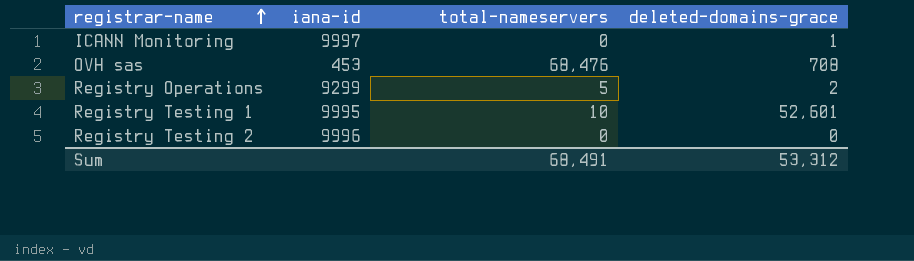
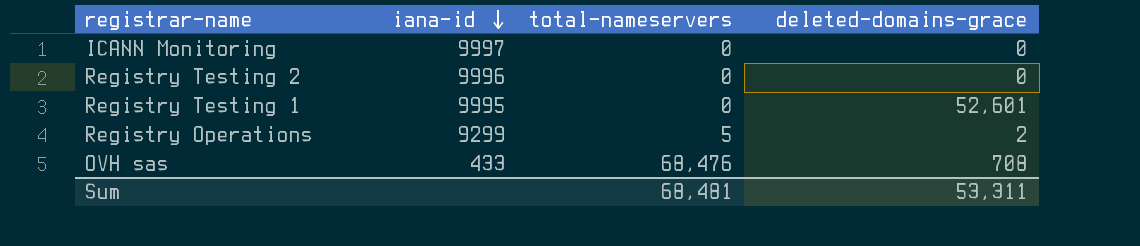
row order: registrar-name ascending -> iana-id descending
ICANN Monitoring | deleted-domains-grace: 1 -> 0
Registry Testing 1 | total-nameservers: 10 -> 0
OVH sas | iana-id: 453 -> 433
Sum | total-nameservers: 68,491 -> 68,481
Sum | deleted-domains-grace: 53,312 -> 53,311

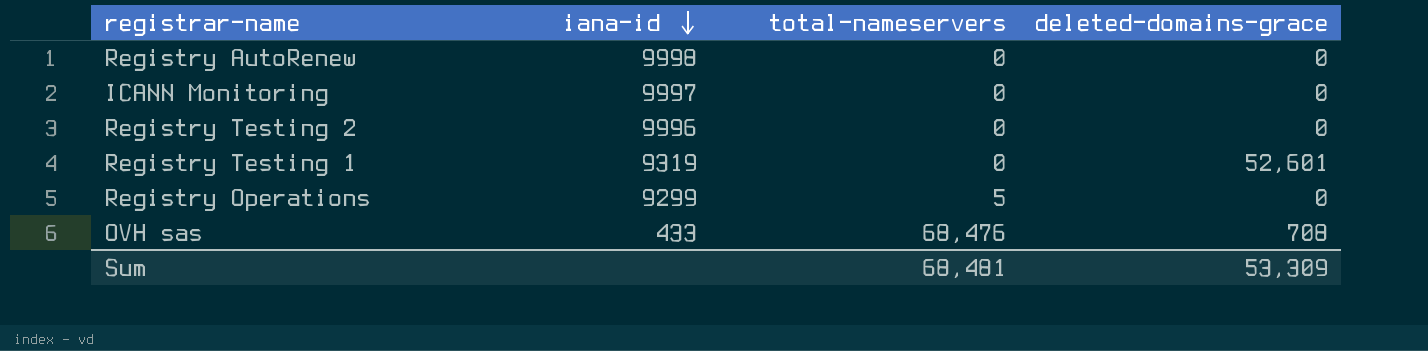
row Registry AutoRenew: none -> 9998 | 0 | 0
Registry Testing 1 | iana-id: 9995 -> 9319
Registry Operations | deleted-domains-grace: 2 -> 0
Sum | deleted-domains-grace: 53,311 -> 53,309

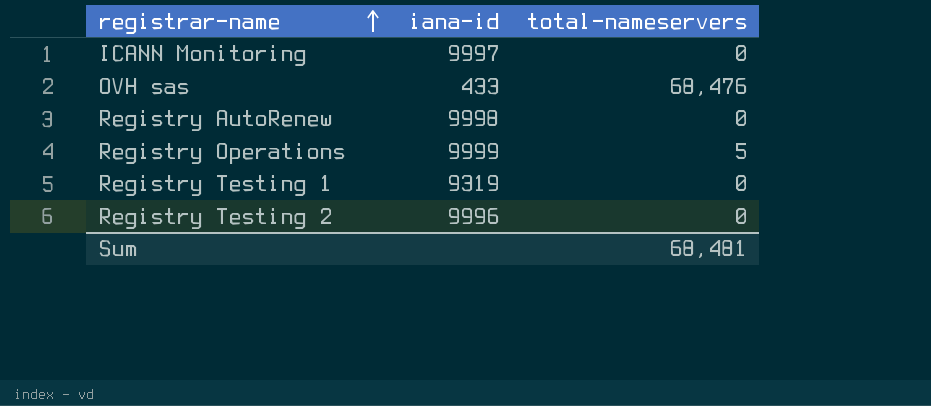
row order: iana-id descending -> registrar-name ascending
column deleted-domains-grace | position: 4 -> none
Registry Operations | iana-id: 9299 -> 9999

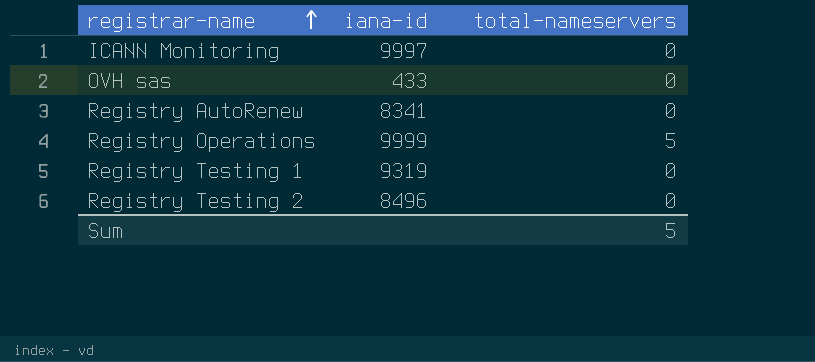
OVH sas | total-nameservers: 68,476 -> 0
Registry AutoRenew | iana-id: 9998 -> 8341
Registry Testing 2 | iana-id: 9996 -> 8496
Sum | total-nameservers: 68,481 -> 5

